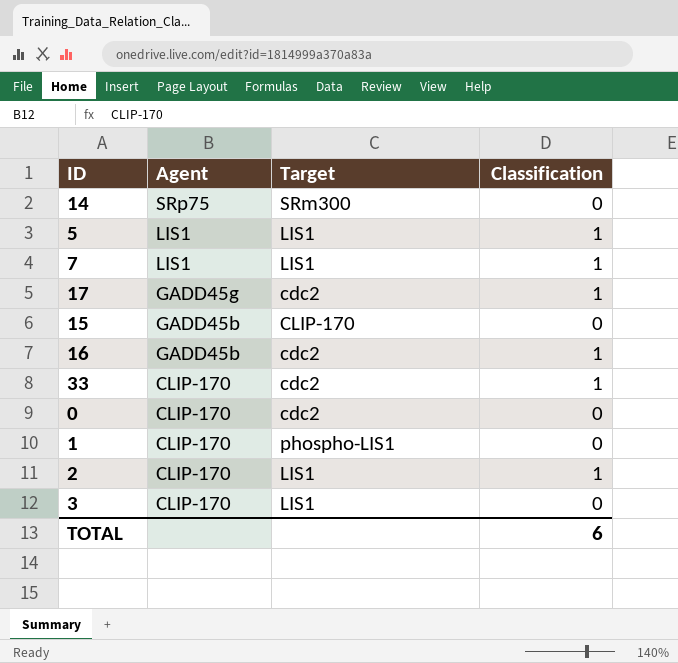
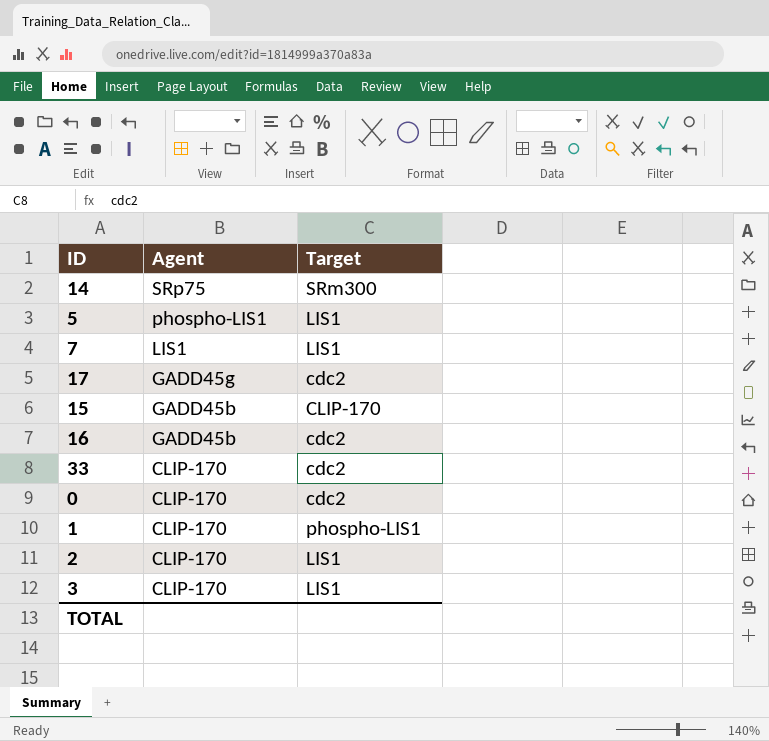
column Classification | position: 4 -> none
5 | Agent: LIS1 -> phospho-LIS1

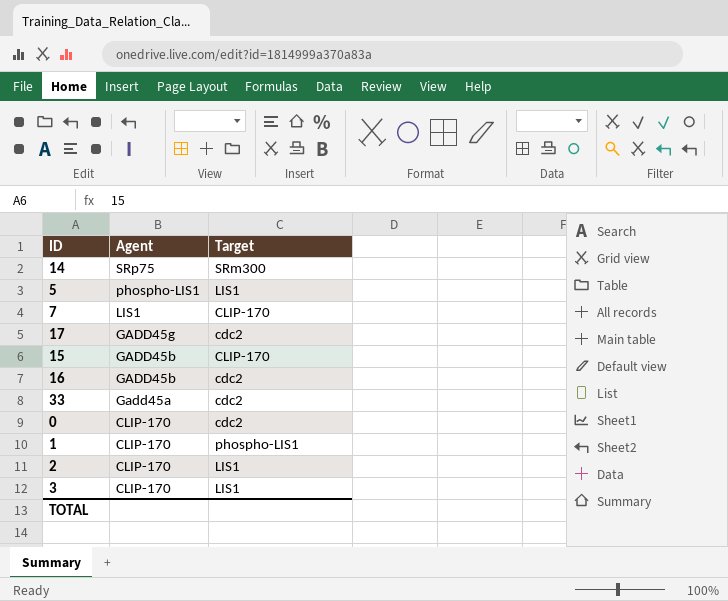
7 | Target: LIS1 -> CLIP-170
33 | Agent: CLIP-170 -> Gadd45a

